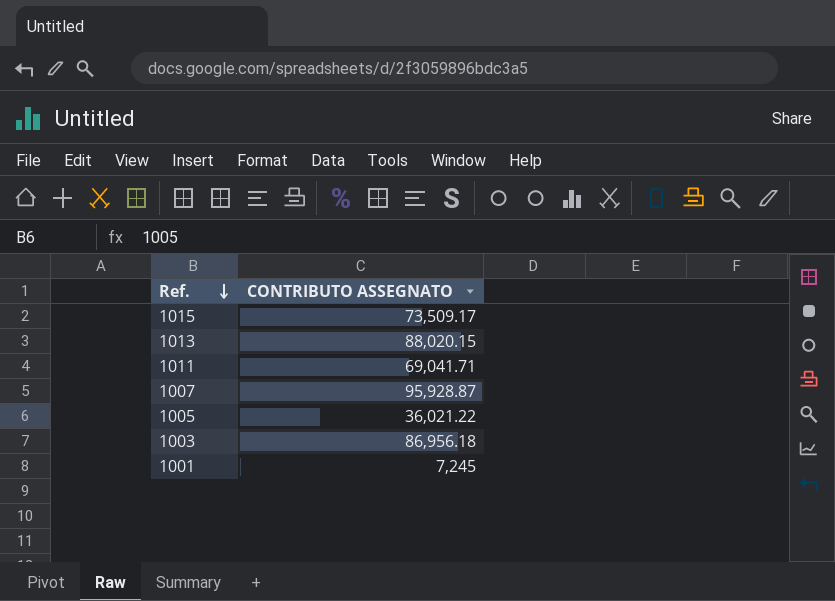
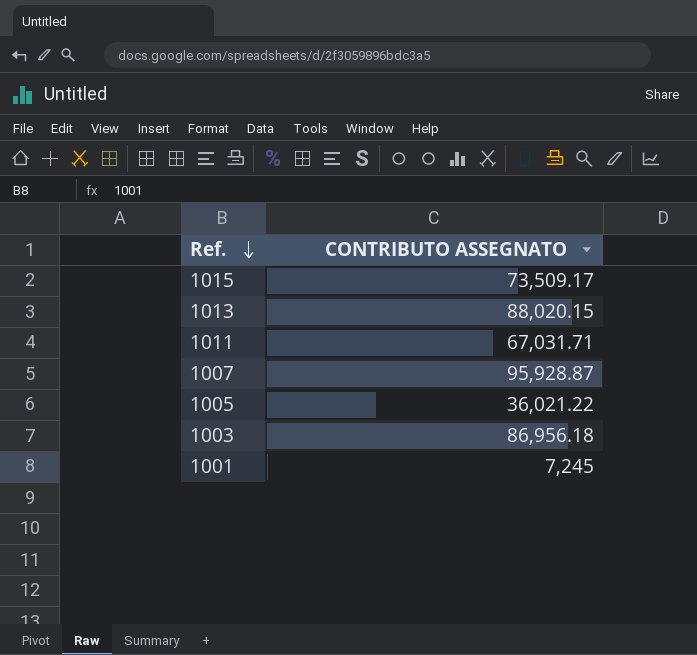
1011 | CONTRIBUTO ASSEGNATO: 69,041.71 -> 67,031.71

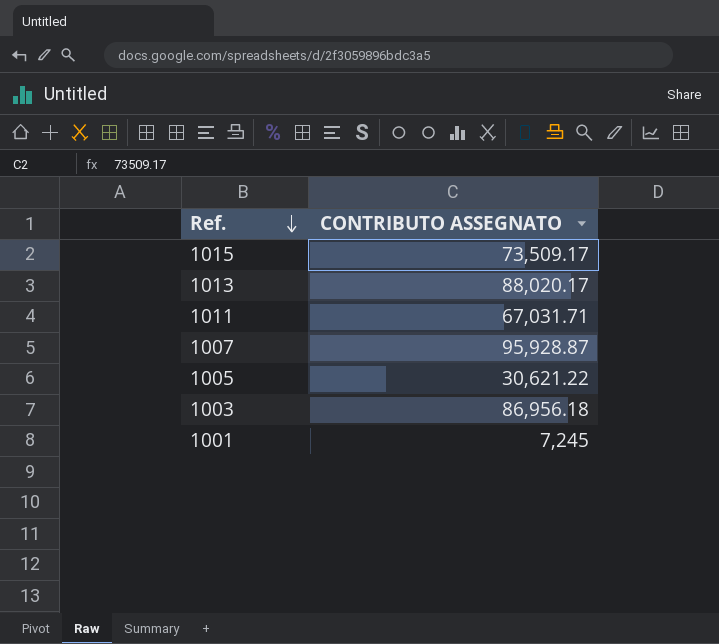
1013 | CONTRIBUTO ASSEGNATO: 88,020.15 -> 88,020.17
1005 | CONTRIBUTO ASSEGNATO: 36,021.22 -> 30,621.22

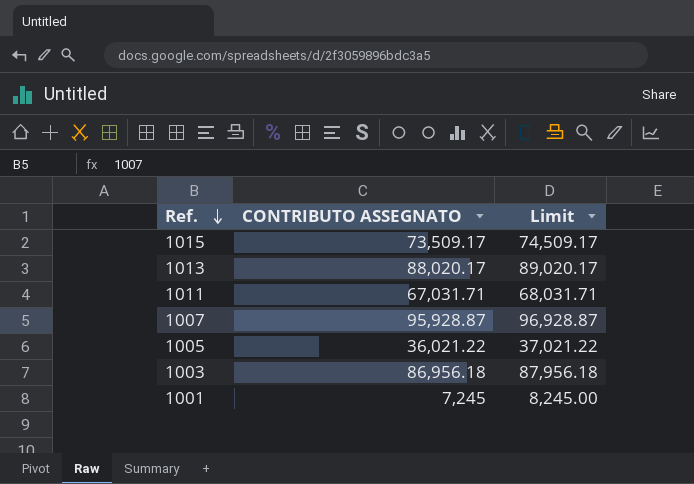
column Limit | formula: none -> [CONTRIBUTO ASSEGNATO] + 1000
1005 | CONTRIBUTO ASSEGNATO: 30,621.22 -> 36,021.22

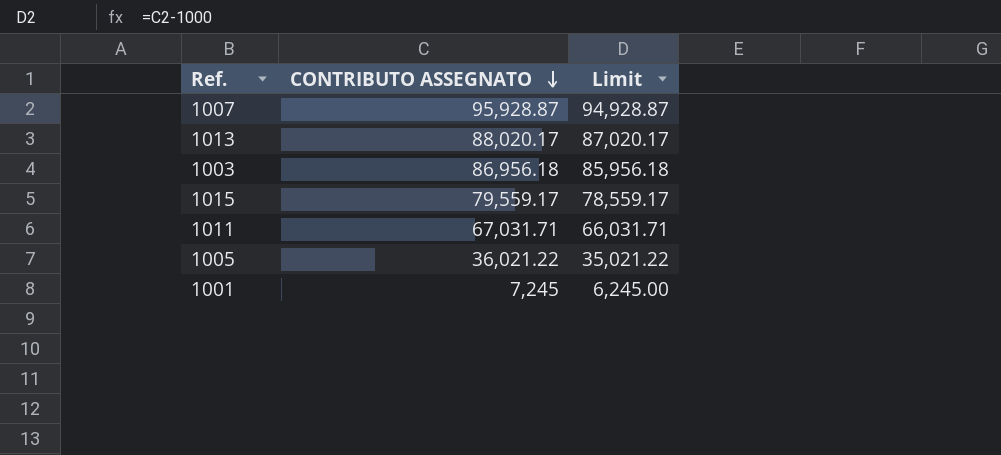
row order: Ref. descending -> CONTRIBUTO ASSEGNATO descending
column Limit | formula: [CONTRIBUTO ASSEGNATO] + 1000 -> [CONTRIBUTO ASSEGNATO] - 1000
1015 | CONTRIBUTO ASSEGNATO: 73,509.17 -> 79,559.17

